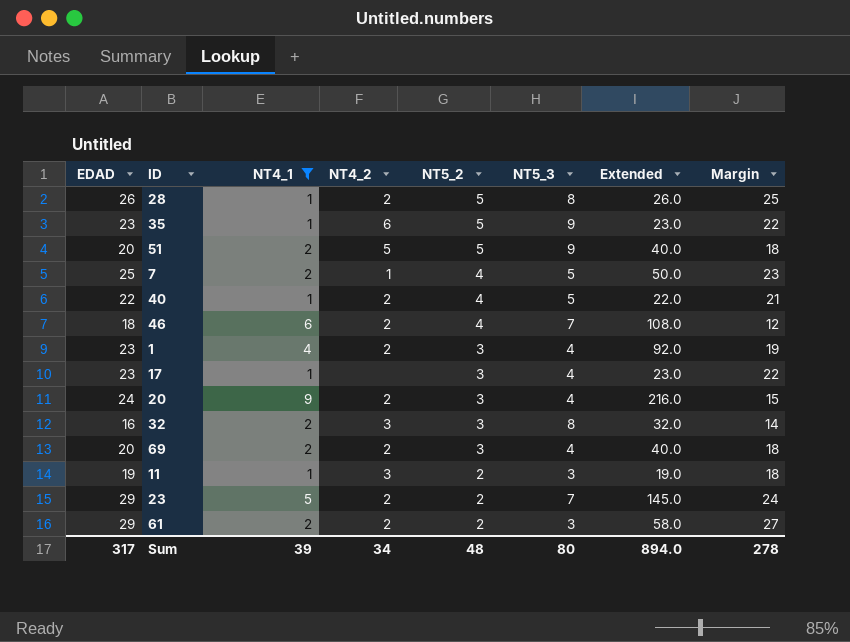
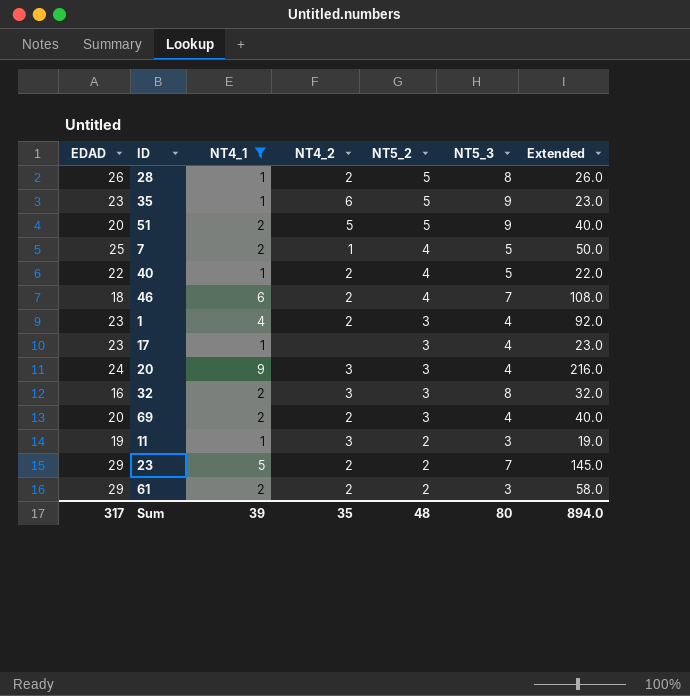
column Margin | formula: [EDAD] - [NT4_1] -> none
20 | NT4_2: 2 -> 3
Sum | NT4_2: 34 -> 35

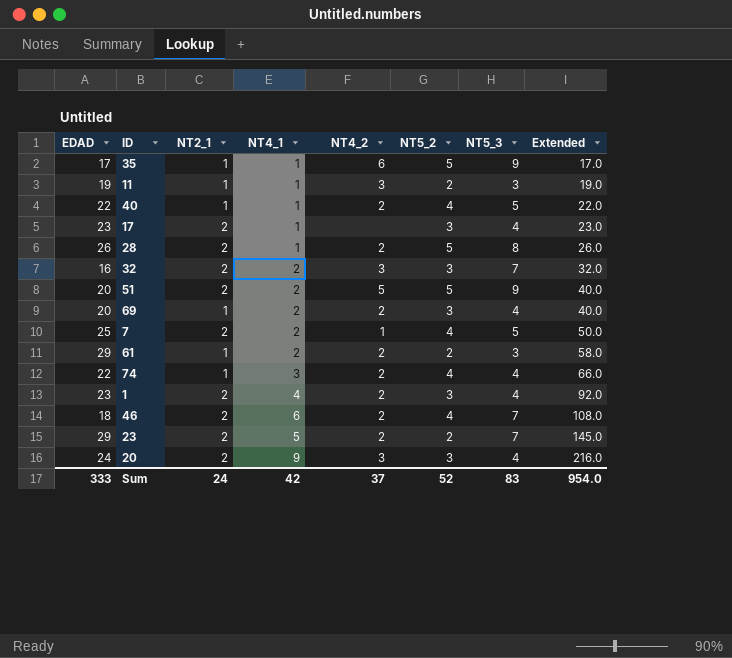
filter: NT4_1 != 3 -> none
row order: NT5_2 descending -> Extended ascending
column NT2_1 | position: none -> 3
35 | EDAD: 23 -> 17
35 | Extended: 23.0 -> 17.0
32 | NT5_3: 8 -> 7
Sum | EDAD: 317 -> 333
Sum | NT4_1: 39 -> 42
Sum | NT4_2: 35 -> 37
Sum | NT5_2: 48 -> 52
Sum | NT5_3: 80 -> 83
Sum | Extended: 894.0 -> 954.0

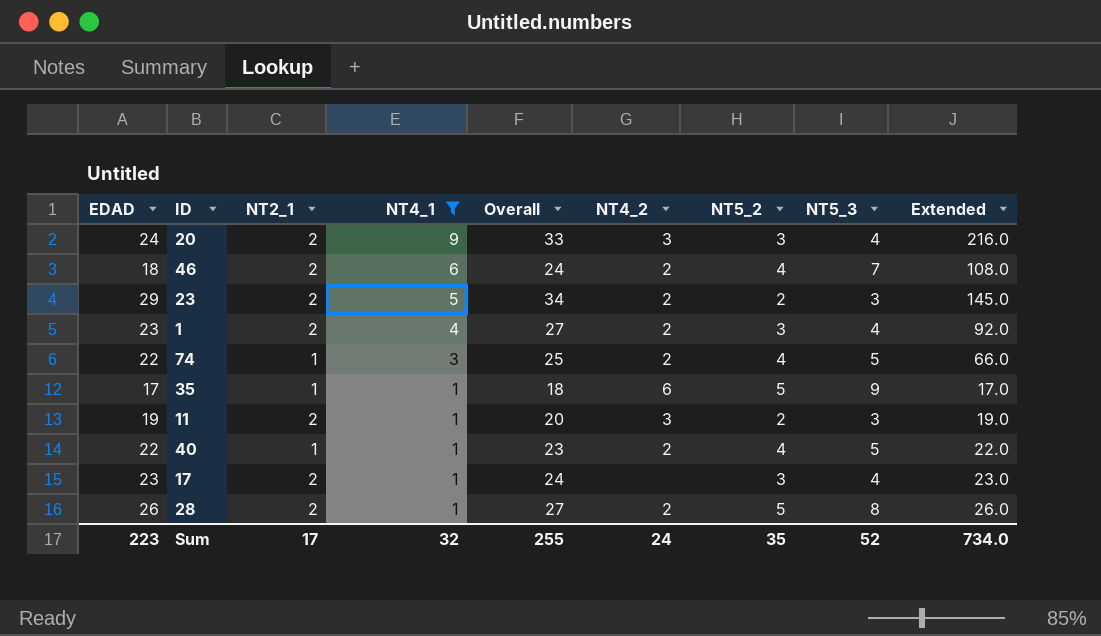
filter: none -> NT4_1 != 2
row order: Extended ascending -> NT4_1 descending
column Overall | formula: none -> [EDAD] + [NT4_1]
23 | NT5_3: 7 -> 3
74 | NT5_3: 4 -> 5
11 | NT2_1: 1 -> 2
Sum | EDAD: 333 -> 223
Sum | NT2_1: 24 -> 17
Sum | NT4_1: 42 -> 32
Sum | NT4_2: 37 -> 24
Sum | NT5_2: 52 -> 35
Sum | NT5_3: 83 -> 52
Sum | Extended: 954.0 -> 734.0

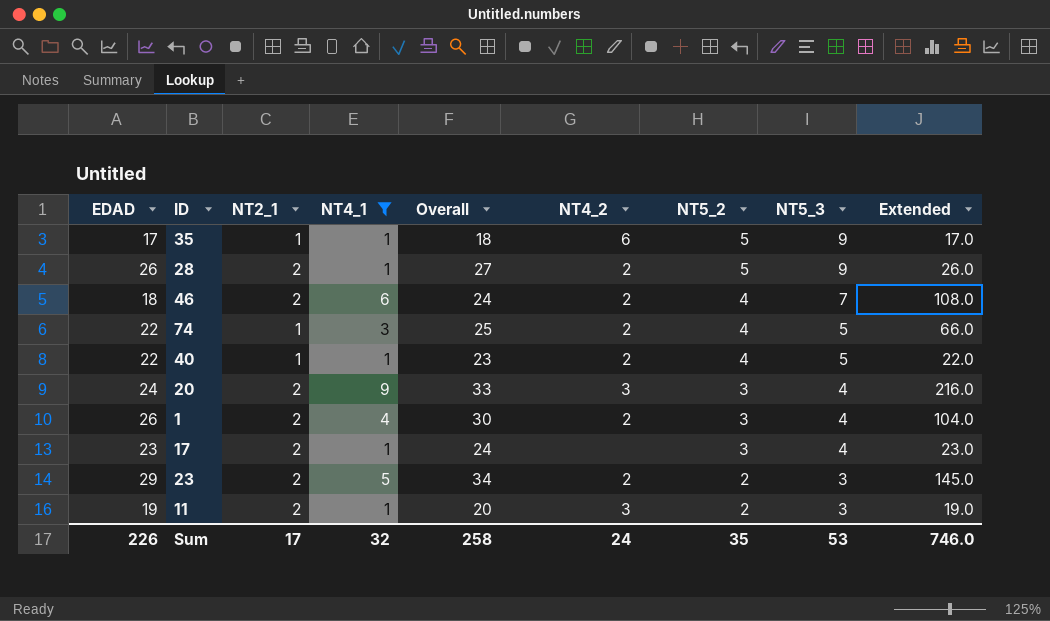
row order: NT4_1 descending -> NT5_2 descending
28 | NT5_3: 8 -> 9
1 | EDAD: 23 -> 26
1 | Overall: 27 -> 30
1 | Extended: 92.0 -> 104.0
Sum | EDAD: 223 -> 226
Sum | Overall: 255 -> 258
Sum | NT5_3: 52 -> 53
Sum | Extended: 734.0 -> 746.0

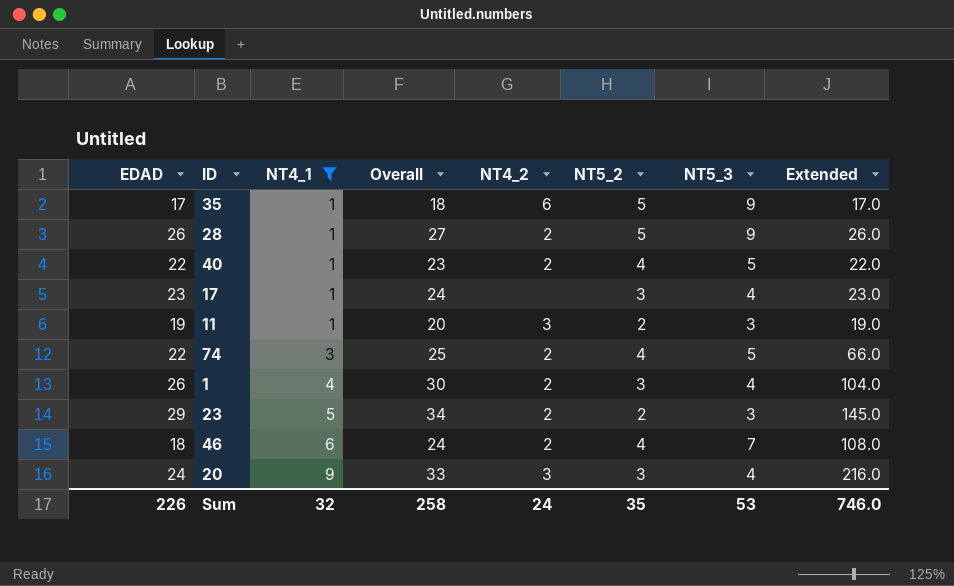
row order: NT5_2 descending -> NT4_1 ascending
column NT2_1 | position: 3 -> none

